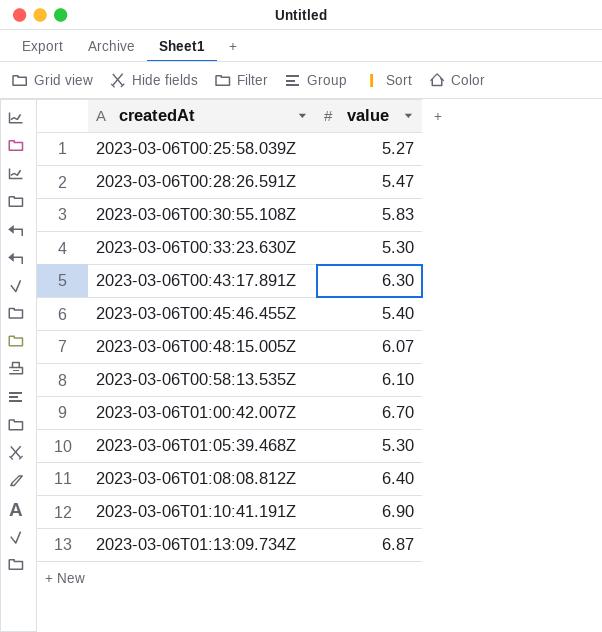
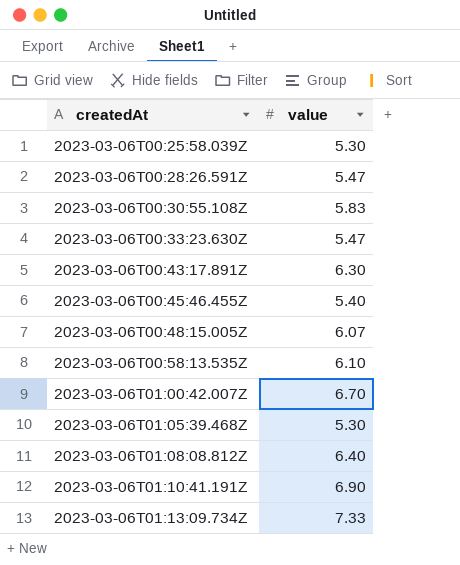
2023-03-06T00:25:58.039Z | value: 5.27 -> 5.30
2023-03-06T00:33:23.630Z | value: 5.30 -> 5.47
2023-03-06T01:13:09.734Z | value: 6.87 -> 7.33

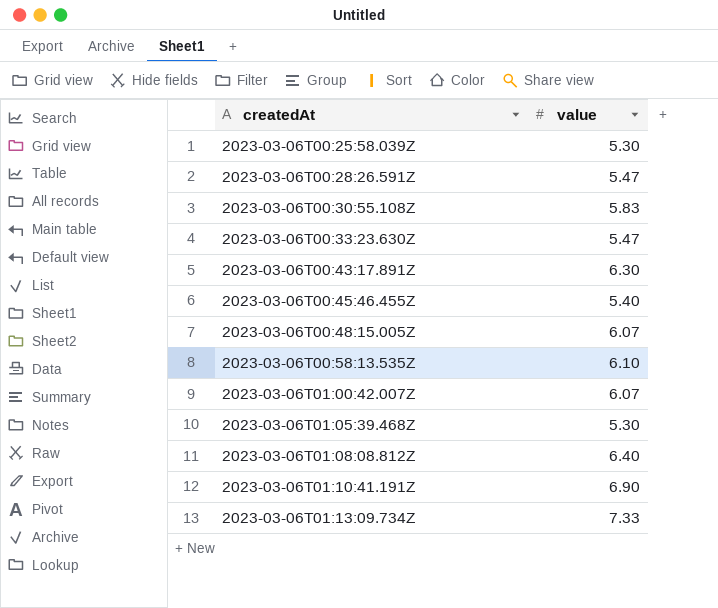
2023-03-06T01:00:42.007Z | value: 6.70 -> 6.07

